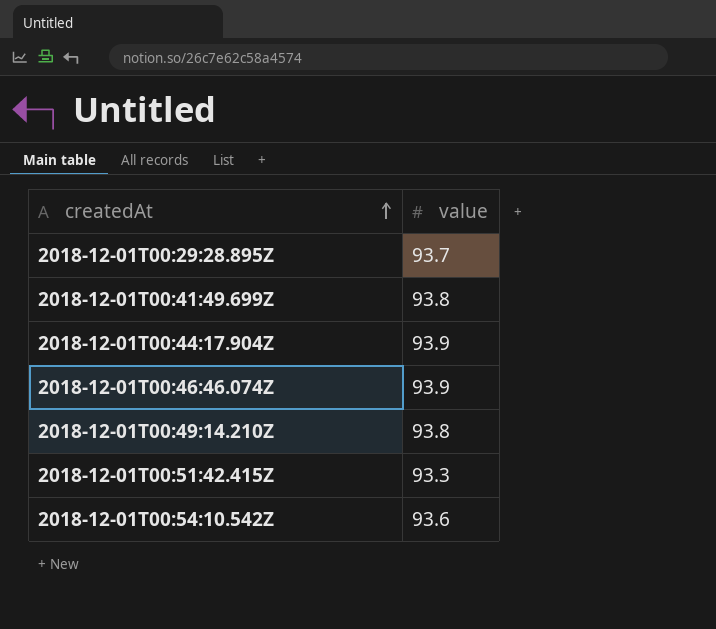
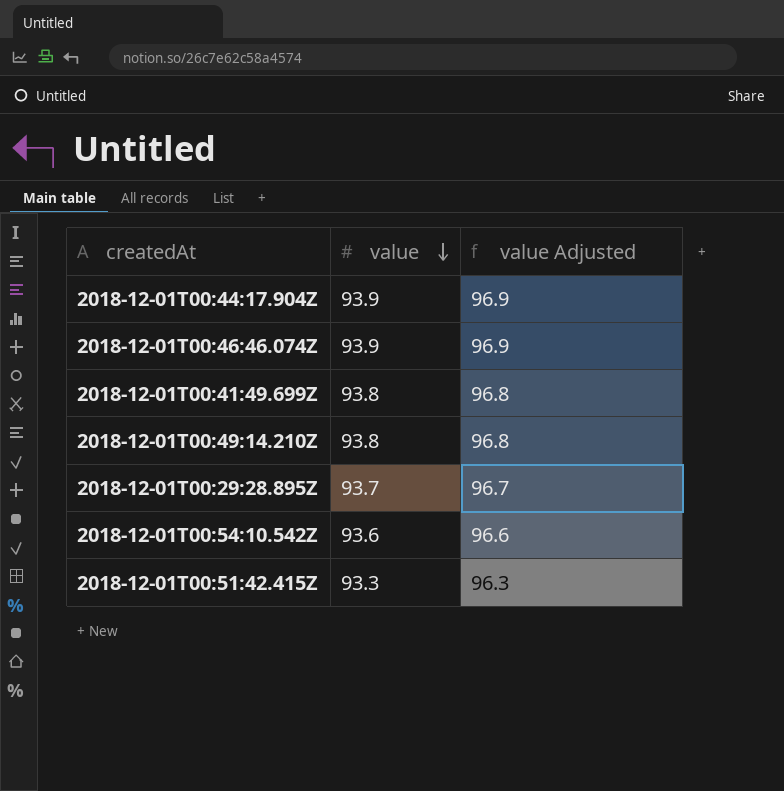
row order: createdAt ascending -> value descending
column value Adjusted | formula: none -> [value] + 3

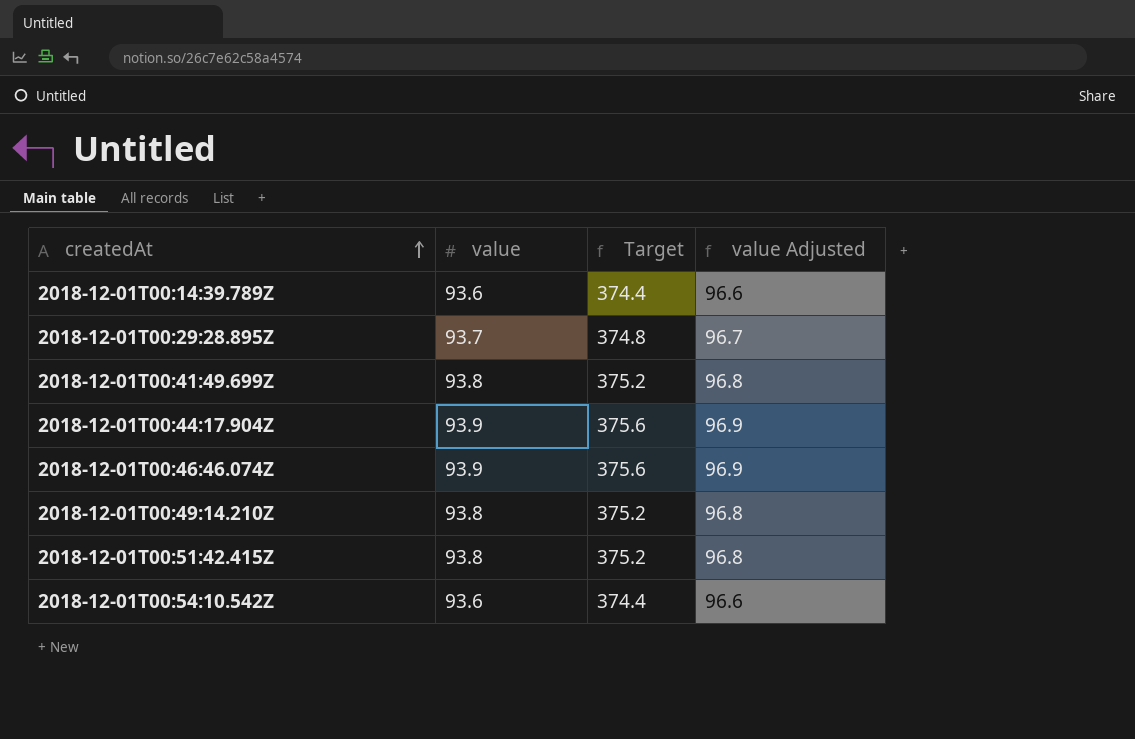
row order: value descending -> createdAt ascending
column Target | formula: none -> [value] * 4
row 2018-12-01T00:14:39.789Z: none -> 93.6 | 374.4 | 96.6
2018-12-01T00:51:42.415Z | value: 93.3 -> 93.8
2018-12-01T00:51:42.415Z | value Adjusted: 96.3 -> 96.8

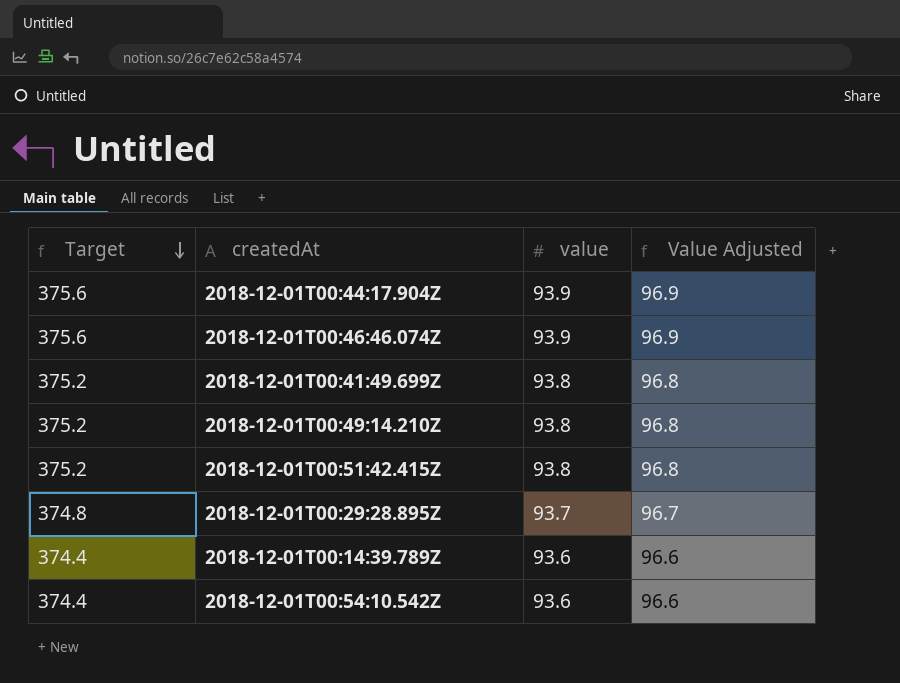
row order: createdAt ascending -> Target descending
column Target | position: 3 -> 1
column name: value Adjusted -> Value Adjusted

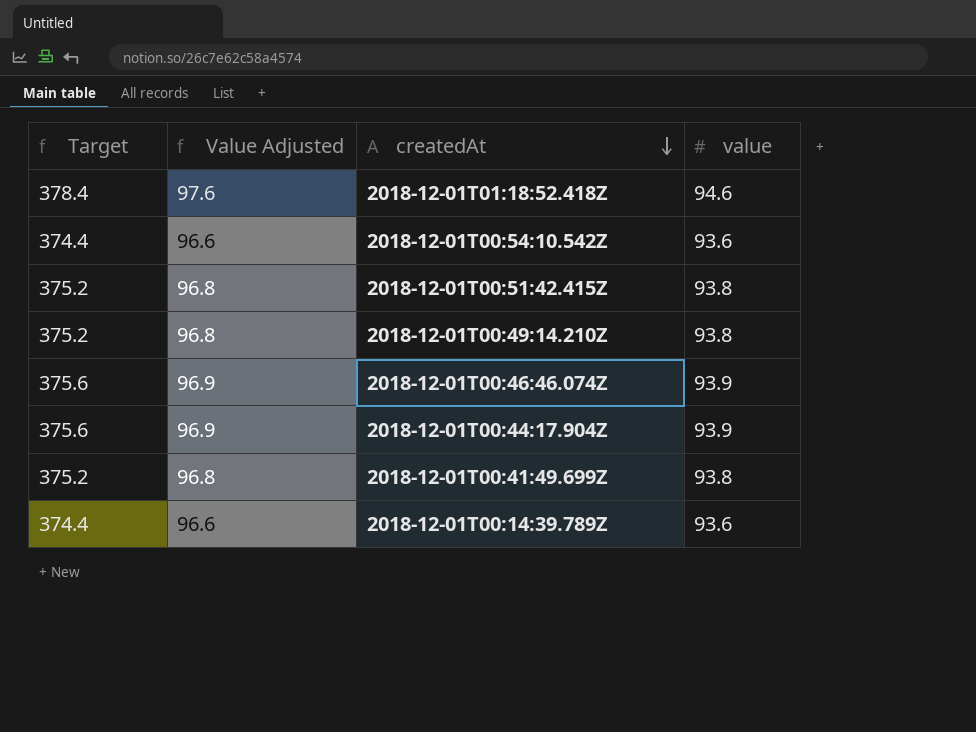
row order: Target descending -> createdAt descending
column Value Adjusted | position: 4 -> 2
row 2018-12-01T00:29:28.895Z: 374.8 | 93.7 | 96.7 -> none
row 2018-12-01T01:18:52.418Z: none -> 378.4 | 97.6 | 94.6

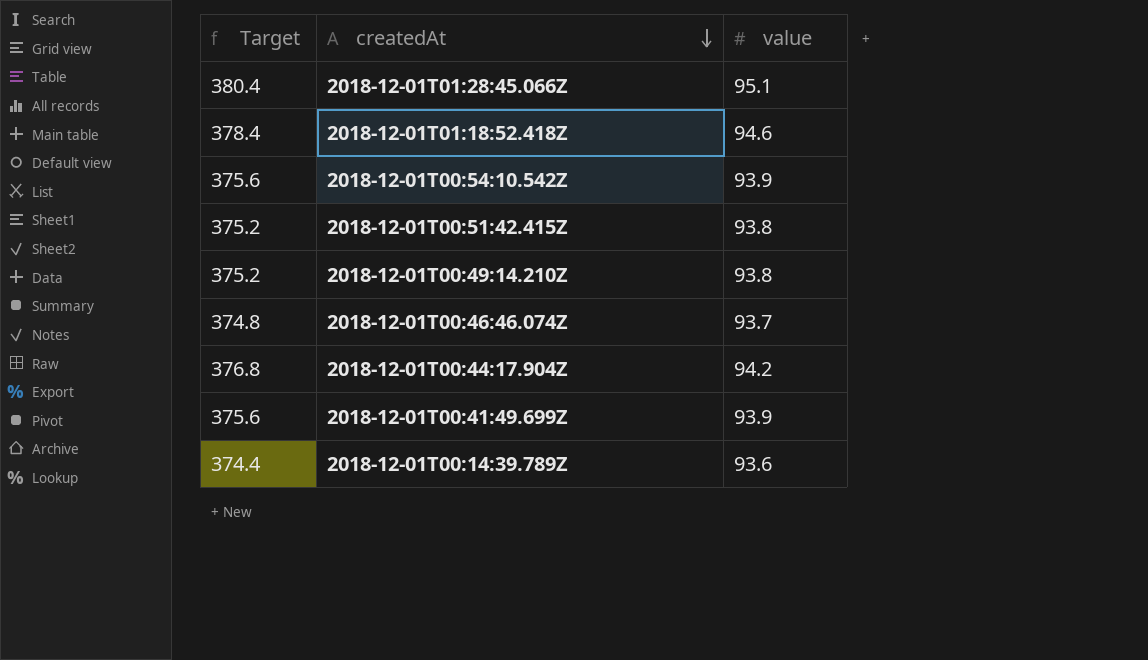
column Value Adjusted | formula: [value] + 3 -> none
row 2018-12-01T01:28:45.066Z: none -> 380.4 | 95.1
2018-12-01T00:54:10.542Z | Target: 374.4 -> 375.6
2018-12-01T00:54:10.542Z | value: 93.6 -> 93.9
2018-12-01T00:46:46.074Z | Target: 375.6 -> 374.8
2018-12-01T00:46:46.074Z | value: 93.9 -> 93.7
2018-12-01T00:44:17.904Z | Target: 375.6 -> 376.8
2018-12-01T00:44:17.904Z | value: 93.9 -> 94.2
2018-12-01T00:41:49.699Z | Target: 375.2 -> 375.6
2018-12-01T00:41:49.699Z | value: 93.8 -> 93.9

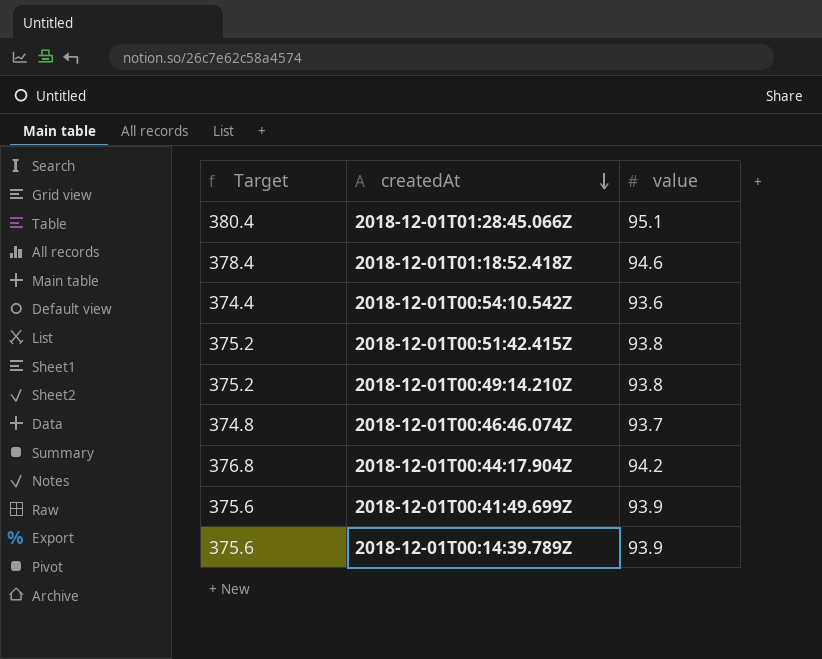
2018-12-01T00:54:10.542Z | Target: 375.6 -> 374.4
2018-12-01T00:54:10.542Z | value: 93.9 -> 93.6
2018-12-01T00:14:39.789Z | Target: 374.4 -> 375.6
2018-12-01T00:14:39.789Z | value: 93.6 -> 93.9

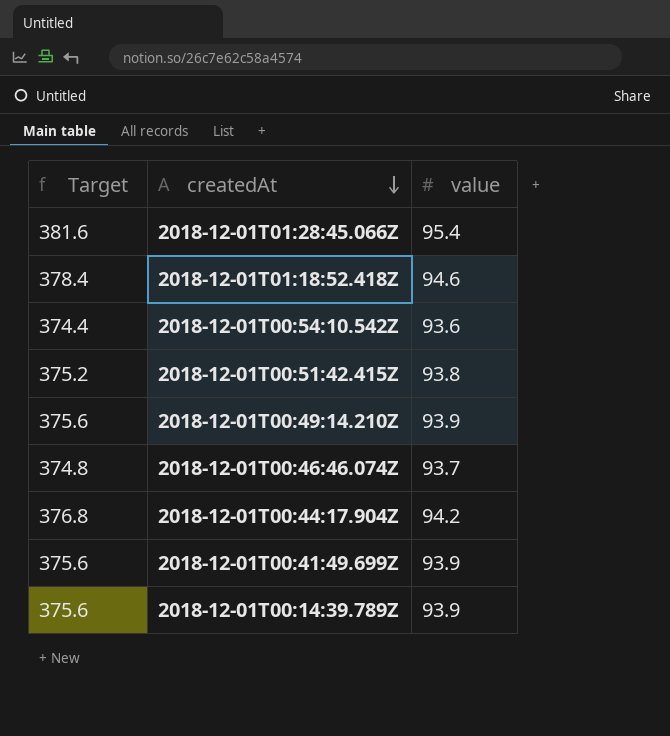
2018-12-01T01:28:45.066Z | Target: 380.4 -> 381.6
2018-12-01T01:28:45.066Z | value: 95.1 -> 95.4
2018-12-01T00:49:14.210Z | Target: 375.2 -> 375.6
2018-12-01T00:49:14.210Z | value: 93.8 -> 93.9

